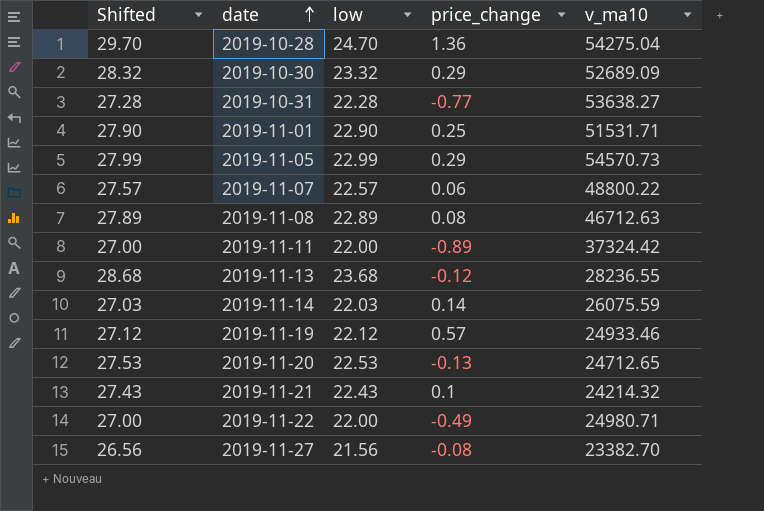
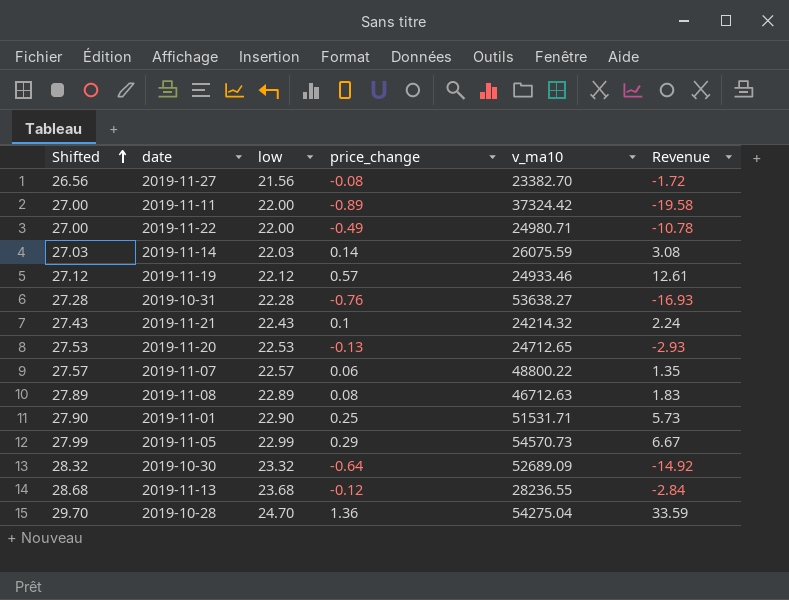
row order: date ascending -> Shifted ascending
column Revenue | formula: none -> [low] * [price_change]
2019-10-31 | price_change: -0.77 -> -0.76
2019-10-30 | price_change: 0.29 -> -0.64

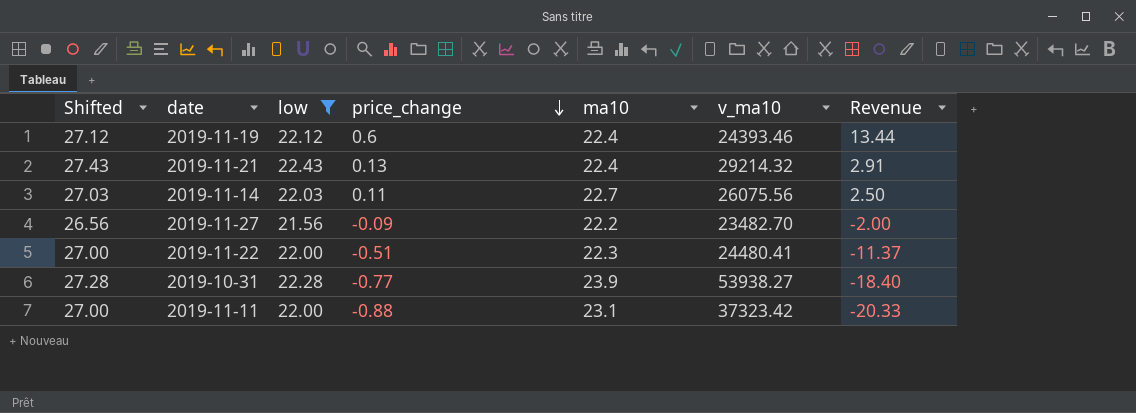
filter: none -> low <= 22.43
row order: Shifted ascending -> price_change descending
column ma10 | position: none -> 5
column Revenue | formula: [low] * [price_change] -> [price_change] * [ma10]
2019-11-19 | price_change: 0.57 -> 0.6
2019-11-19 | v_ma10: 24933.46 -> 24393.46
2019-11-21 | price_change: 0.1 -> 0.13
2019-11-21 | v_ma10: 24214.32 -> 29214.32
2019-11-14 | price_change: 0.14 -> 0.11
2019-11-14 | v_ma10: 26075.59 -> 26075.56
2019-11-27 | price_change: -0.08 -> -0.09
2019-11-27 | v_ma10: 23382.70 -> 23482.70
2019-11-22 | price_change: -0.49 -> -0.51
2019-11-22 | v_ma10: 24980.71 -> 24480.41
2019-10-31 | price_change: -0.76 -> -0.77
2019-10-31 | v_ma10: 53638.27 -> 53938.27
2019-11-11 | price_change: -0.89 -> -0.88
2019-11-11 | v_ma10: 37324.42 -> 37323.42

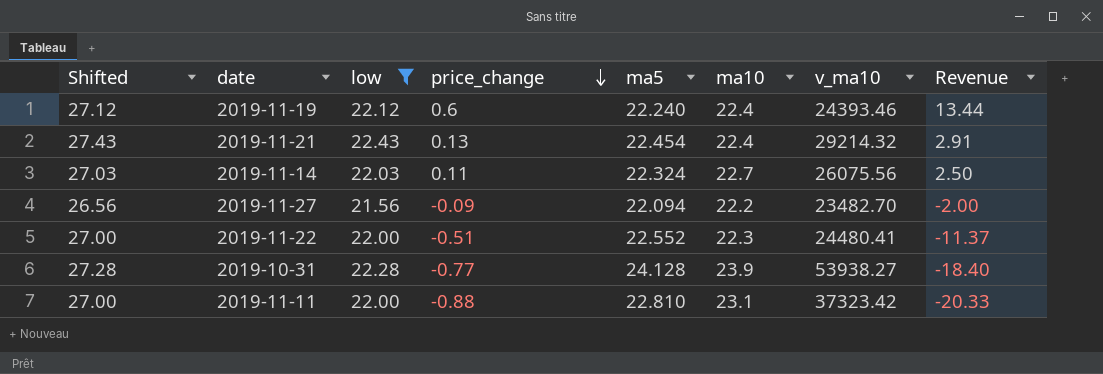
column ma5 | position: none -> 5

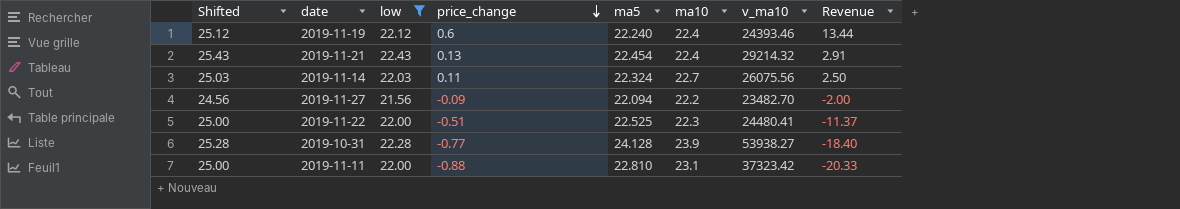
column Shifted | formula: [low] + 5 -> [low] + 3
2019-11-22 | ma5: 22.552 -> 22.525

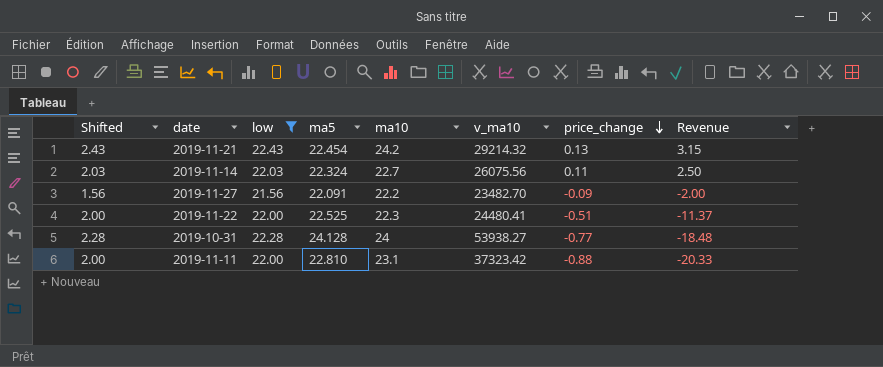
column Shifted | formula: [low] + 3 -> [low] - 20
column price_change | position: 4 -> 7
row 2019-11-19: 25.12 | 22.12 | 0.6 | 22.240 | 22.4 | 24393.46 | 13.44 -> none
2019-11-21 | ma10: 22.4 -> 24.2
2019-11-21 | Revenue: 2.91 -> 3.15
2019-11-27 | ma5: 22.094 -> 22.091
2019-10-31 | ma10: 23.9 -> 24
2019-10-31 | Revenue: -18.40 -> -18.48

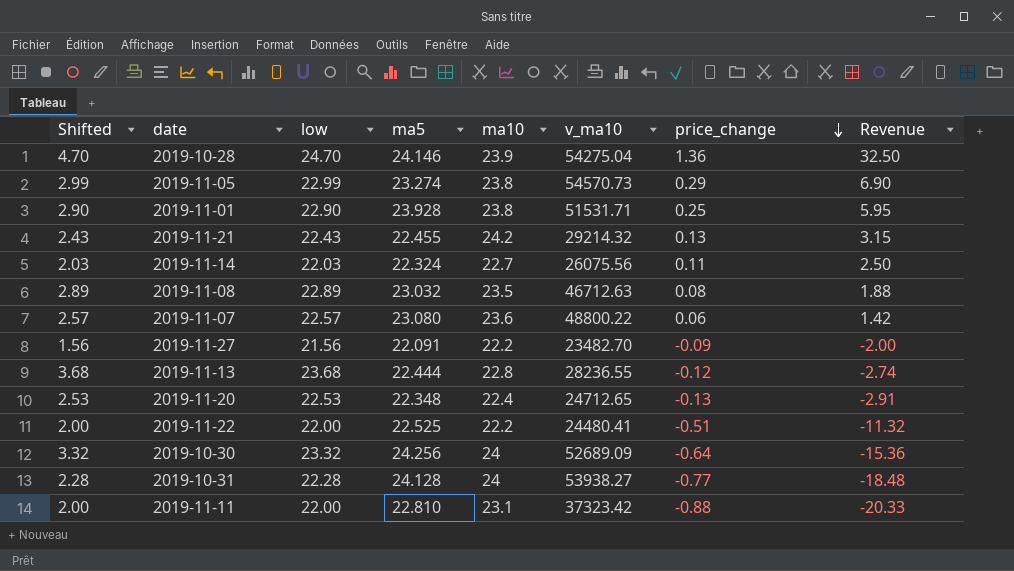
filter: low <= 22.43 -> none
2019-11-21 | ma5: 22.454 -> 22.455
2019-11-22 | ma10: 22.3 -> 22.2
2019-11-22 | Revenue: -11.37 -> -11.32

